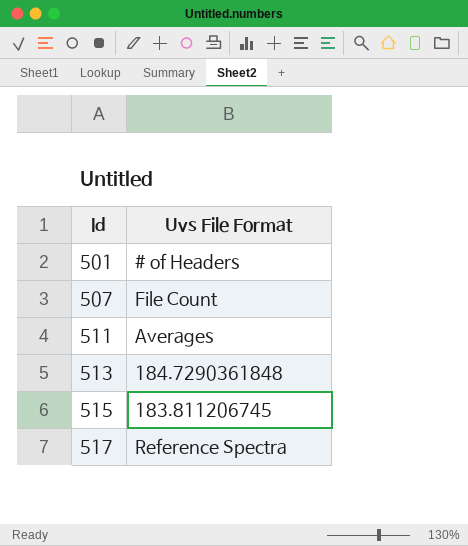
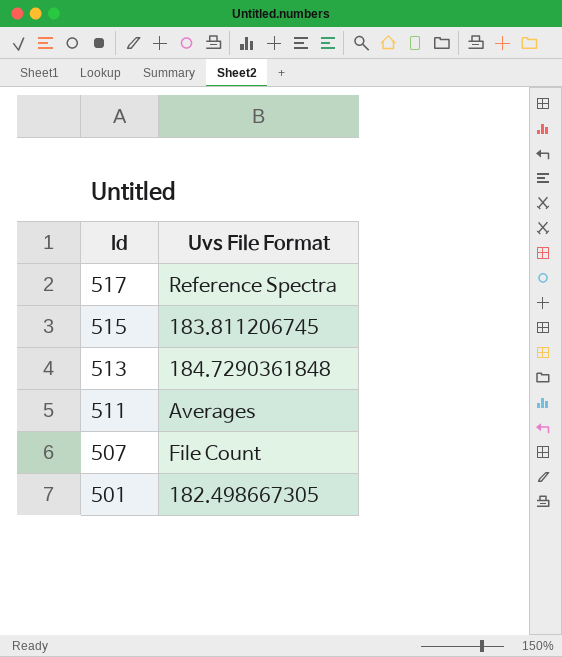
row order: Id ascending -> Id descending
501 | Uvs File Format: # of Headers -> 182.498667305

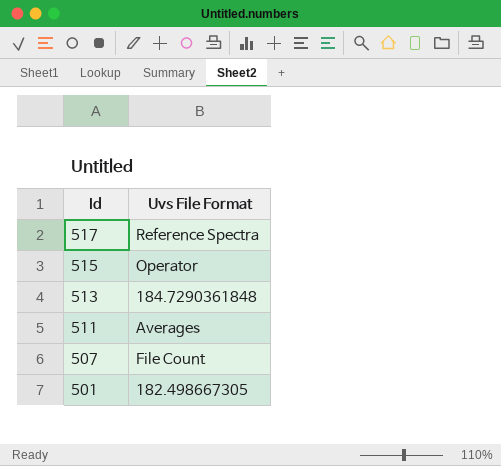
515 | Uvs File Format: 183.811206745 -> Operator

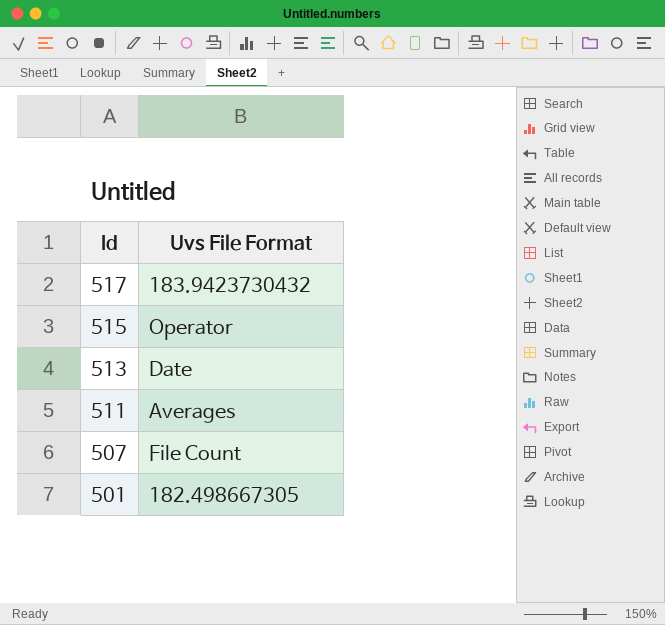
517 | Uvs File Format: Reference Spectra -> 183.9423730432
513 | Uvs File Format: 184.7290361848 -> Date

